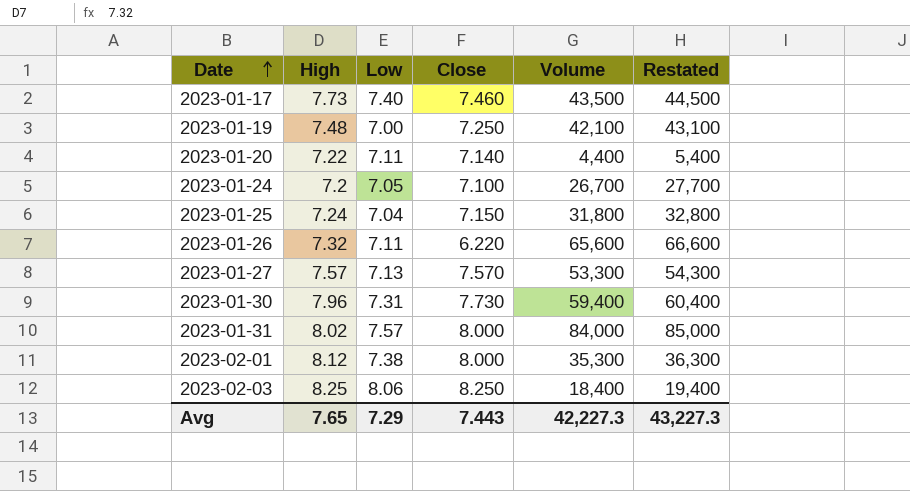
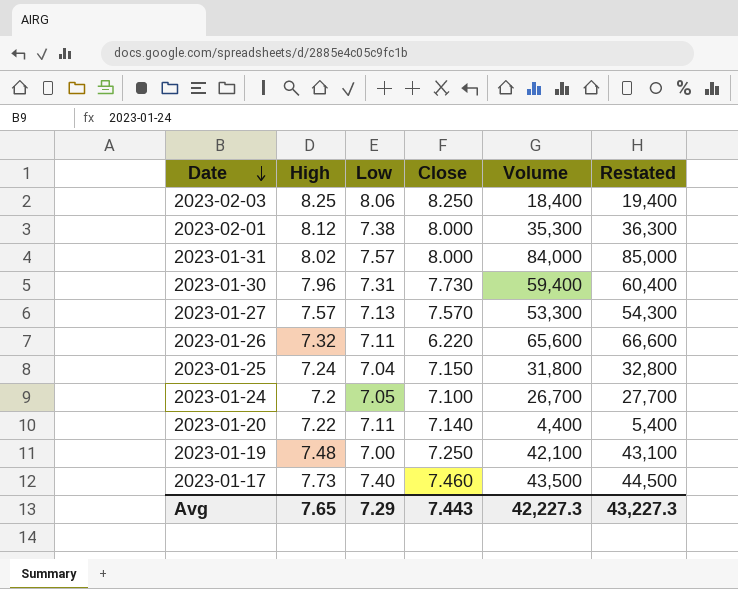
row order: Date ascending -> Date descending

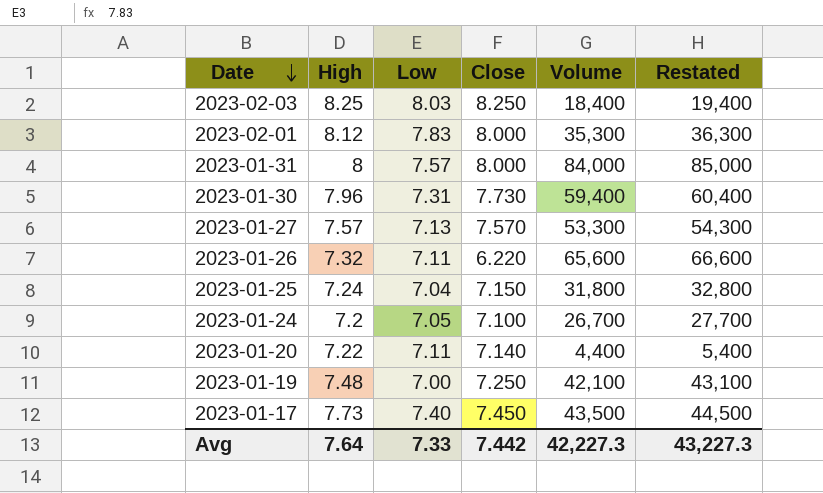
2023-02-03 | Low: 8.06 -> 8.03
2023-02-01 | Low: 7.38 -> 7.83
2023-01-31 | High: 8.02 -> 8
2023-01-17 | Close: 7.460 -> 7.450
Avg | High: 7.65 -> 7.64
Avg | Low: 7.29 -> 7.33
Avg | Close: 7.443 -> 7.442

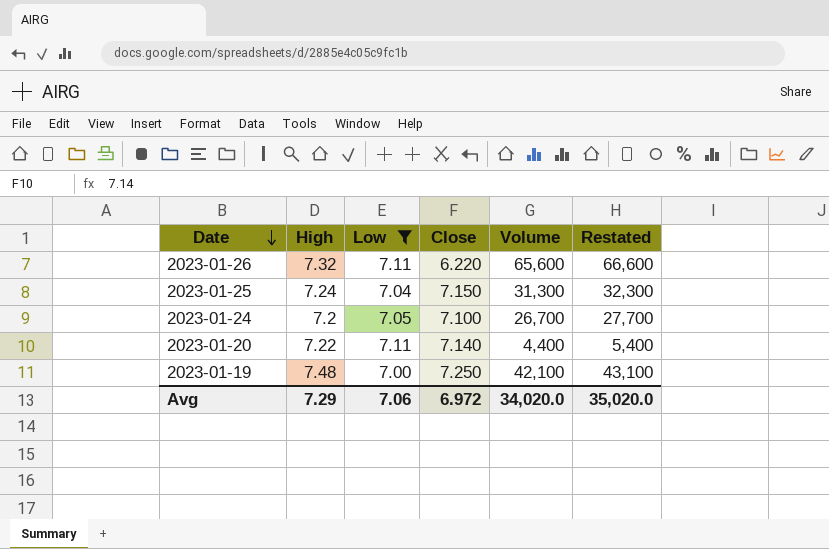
filter: none -> Low <= 7.11
2023-01-25 | Volume: 31,800 -> 31,300
2023-01-25 | Restated: 32,800 -> 32,300
Avg | High: 7.64 -> 7.29
Avg | Low: 7.33 -> 7.06
Avg | Close: 7.442 -> 6.972
Avg | Volume: 42,227.3 -> 34,020.0
Avg | Restated: 43,227.3 -> 35,020.0

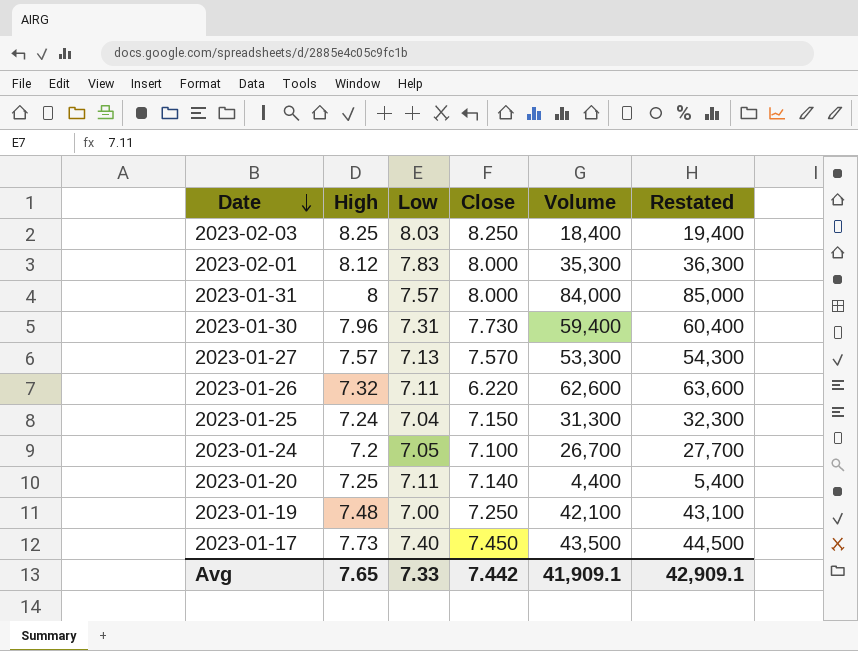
filter: Low <= 7.11 -> none
2023-01-26 | Volume: 65,600 -> 62,600
2023-01-26 | Restated: 66,600 -> 63,600
2023-01-20 | High: 7.22 -> 7.25
Avg | High: 7.29 -> 7.65
Avg | Low: 7.06 -> 7.33
Avg | Close: 6.972 -> 7.442
Avg | Volume: 34,020.0 -> 41,909.1
Avg | Restated: 35,020.0 -> 42,909.1

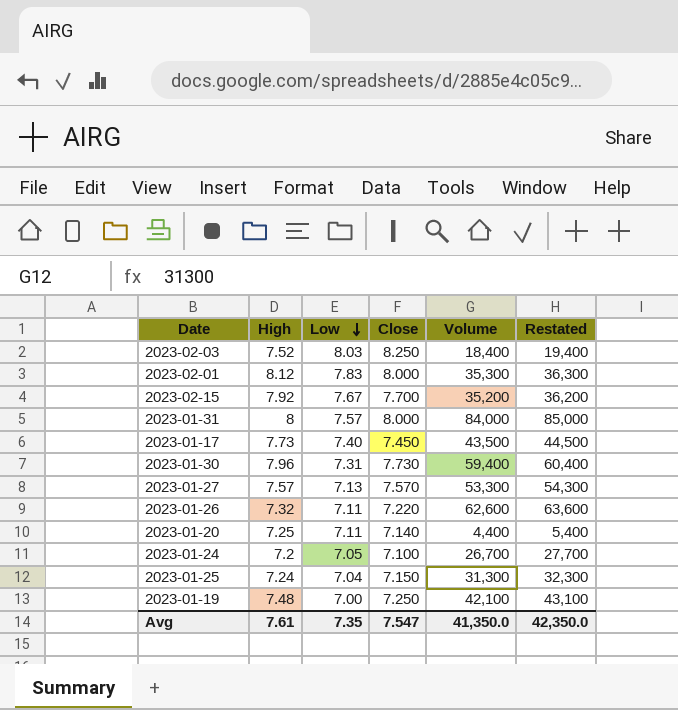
row order: Date descending -> Low descending
2023-02-03 | High: 8.25 -> 7.52
row 2023-02-15: none -> 7.92 | 7.67 | 7.700 | 35,200 | 36,200
2023-01-26 | Close: 6.220 -> 7.220
Avg | High: 7.65 -> 7.61
Avg | Low: 7.33 -> 7.35
Avg | Close: 7.442 -> 7.547
Avg | Volume: 41,909.1 -> 41,350.0
Avg | Restated: 42,909.1 -> 42,350.0

